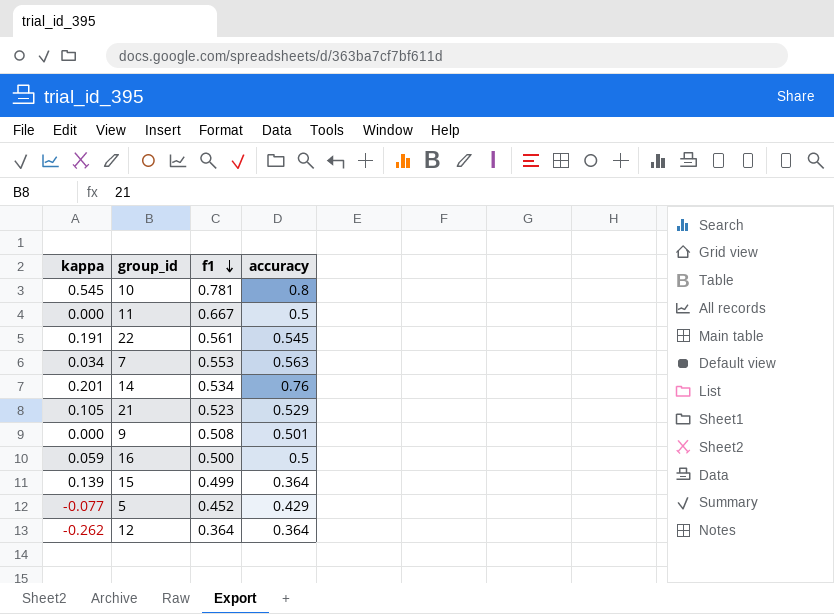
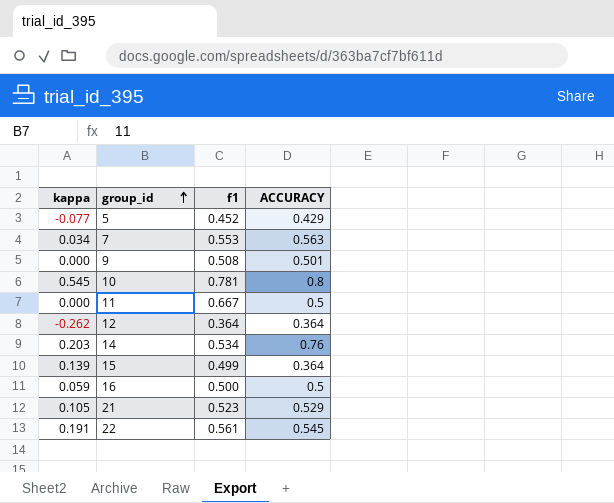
row order: f1 descending -> group_id ascending
column name: accuracy -> ACCURACY
14 | kappa: 0.201 -> 0.203

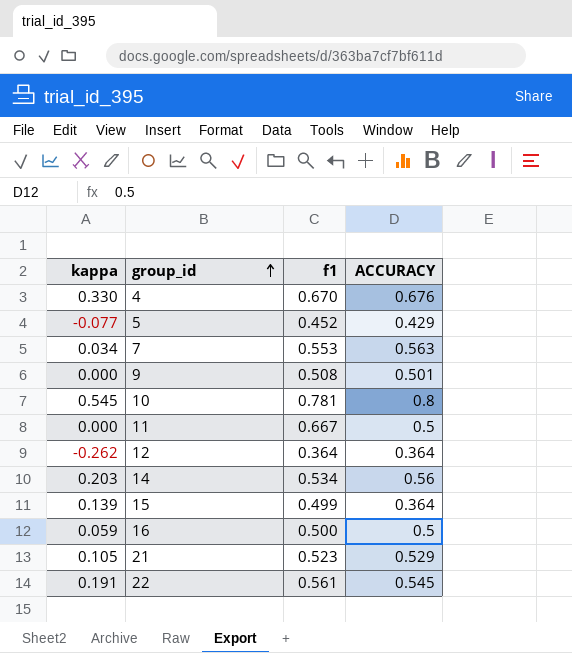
row 4: none -> 0.330 | 0.670 | 0.676
14 | ACCURACY: 0.76 -> 0.56

